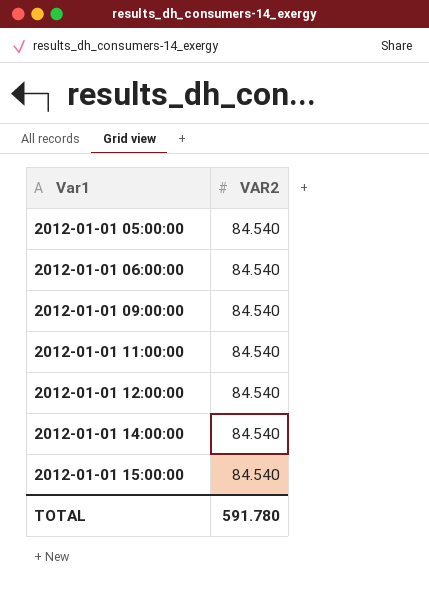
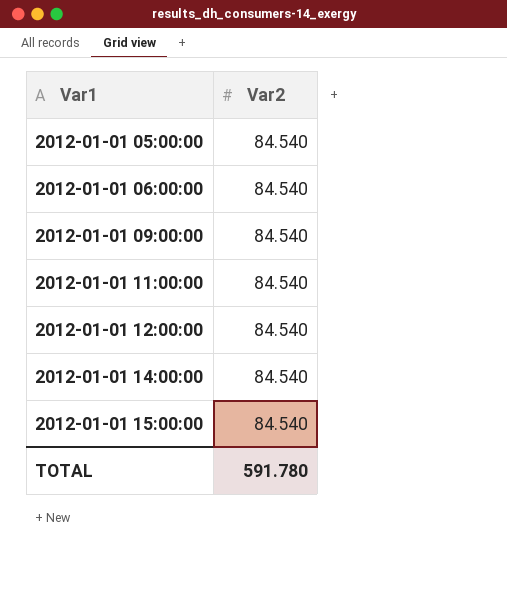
column name: VAR2 -> Var2

